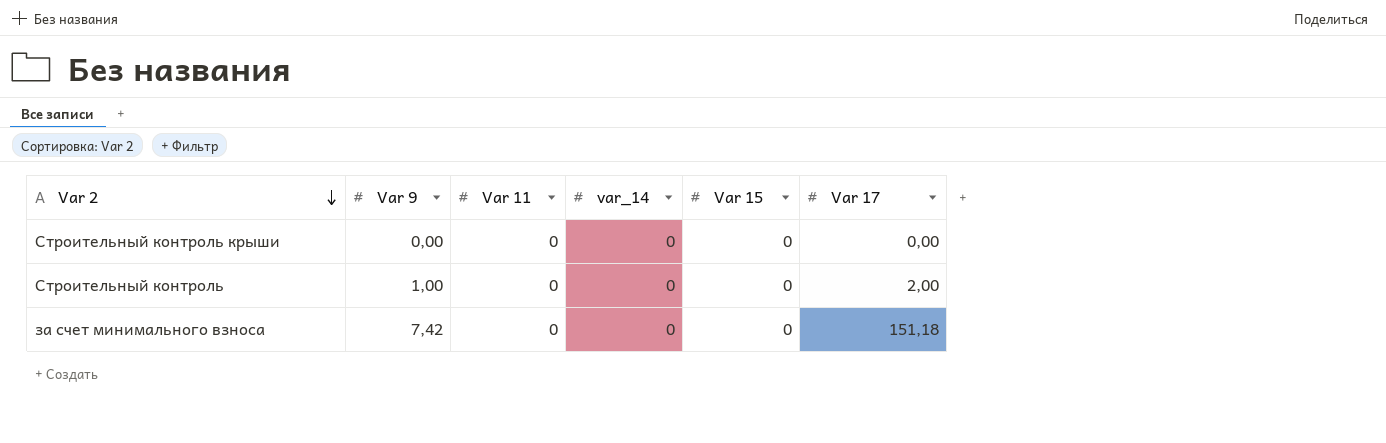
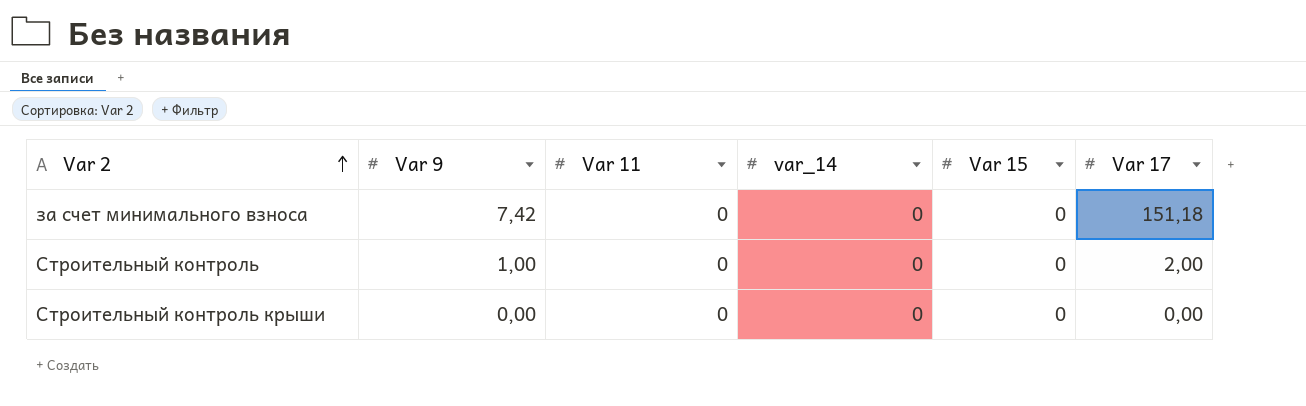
row order: Var 2 descending -> Var 2 ascending

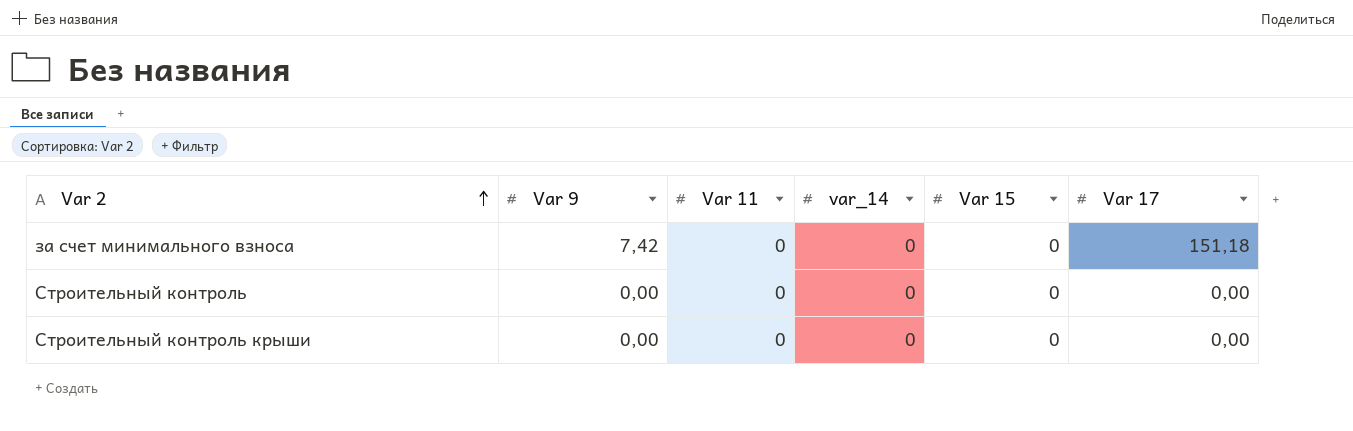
Строительный контроль | Var 9: 1,00 -> 0,00
Строительный контроль | Var 17: 2,00 -> 0,00

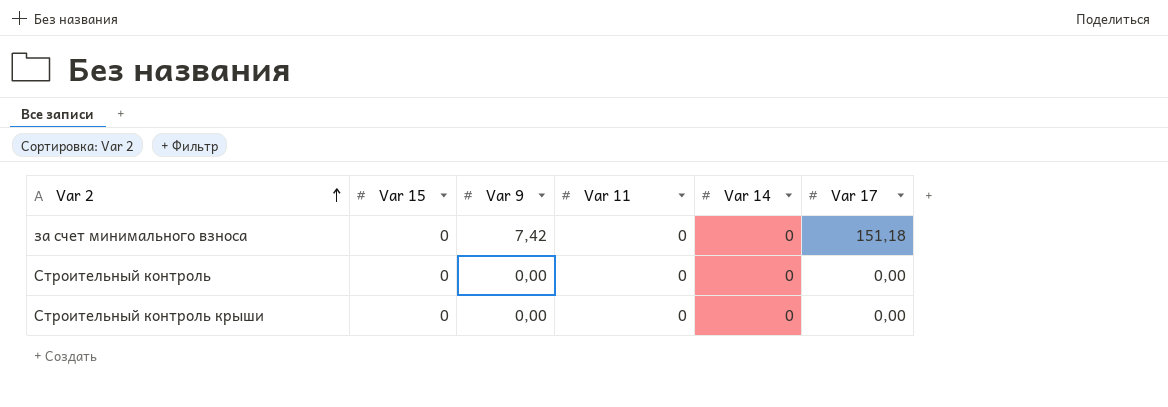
column Var 15 | position: 5 -> 2
column name: var_14 -> Var 14

